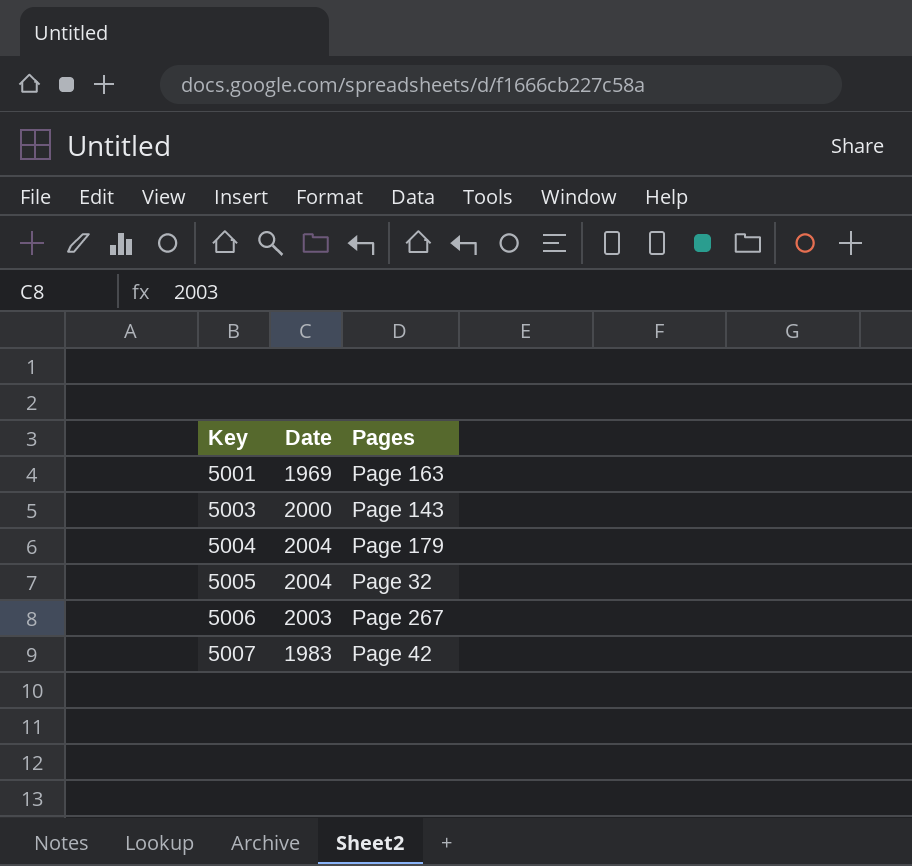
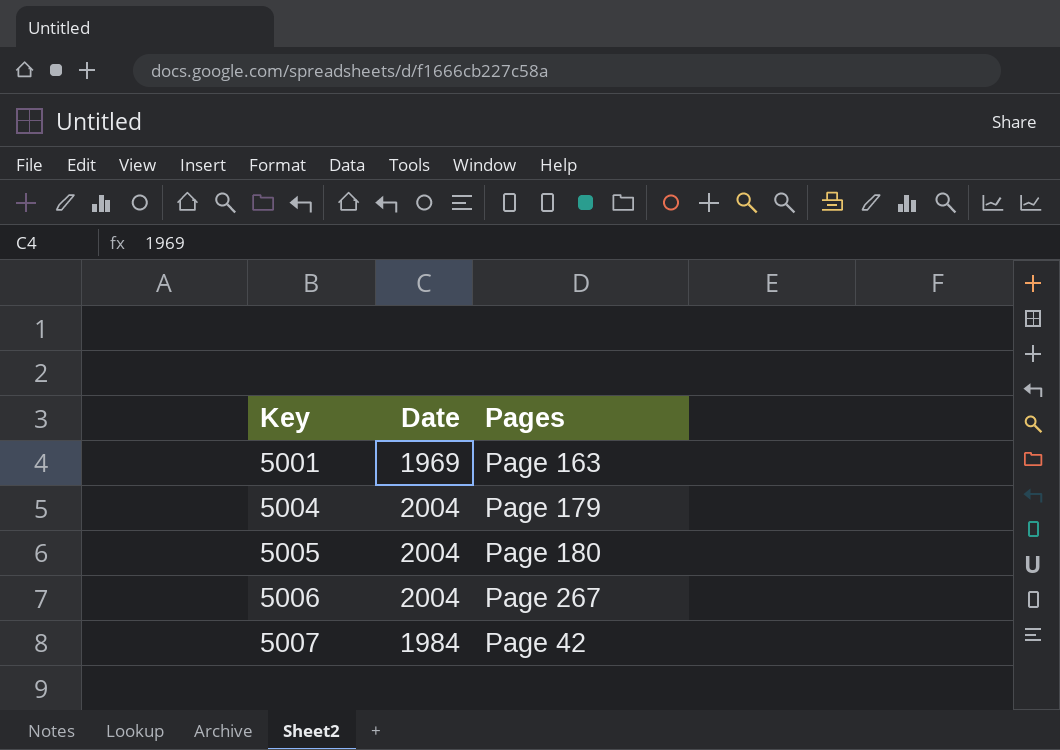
row 5003: 2000 | Page 143 -> none
5005 | Pages: Page 32 -> Page 180
5006 | Date: 2003 -> 2004
5007 | Date: 1983 -> 1984

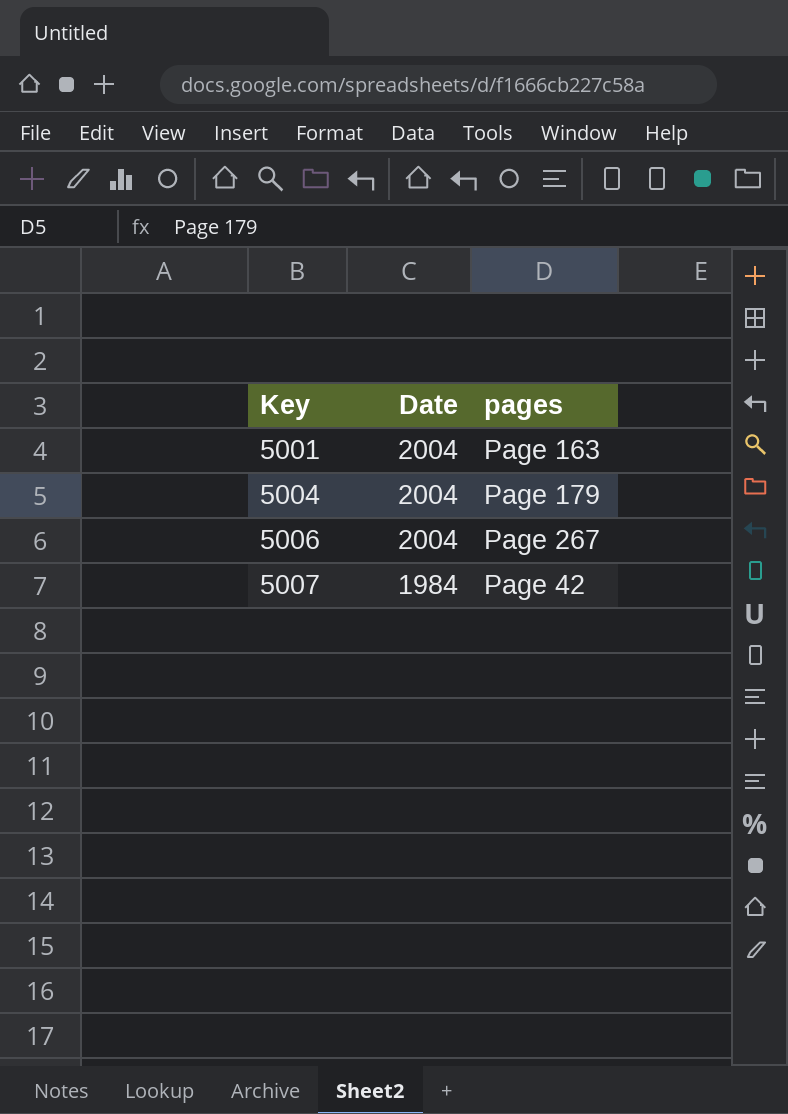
column name: Pages -> pages
row 5005: 2004 | Page 180 -> none
5001 | Date: 1969 -> 2004

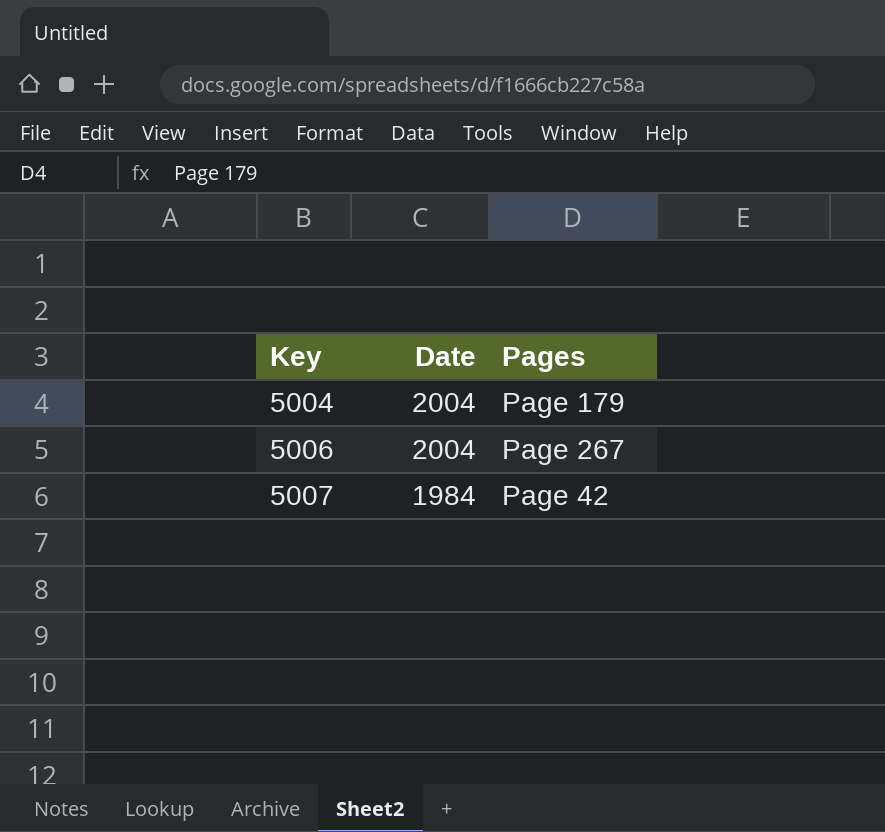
column name: pages -> Pages
row 5001: 2004 | Page 163 -> none

